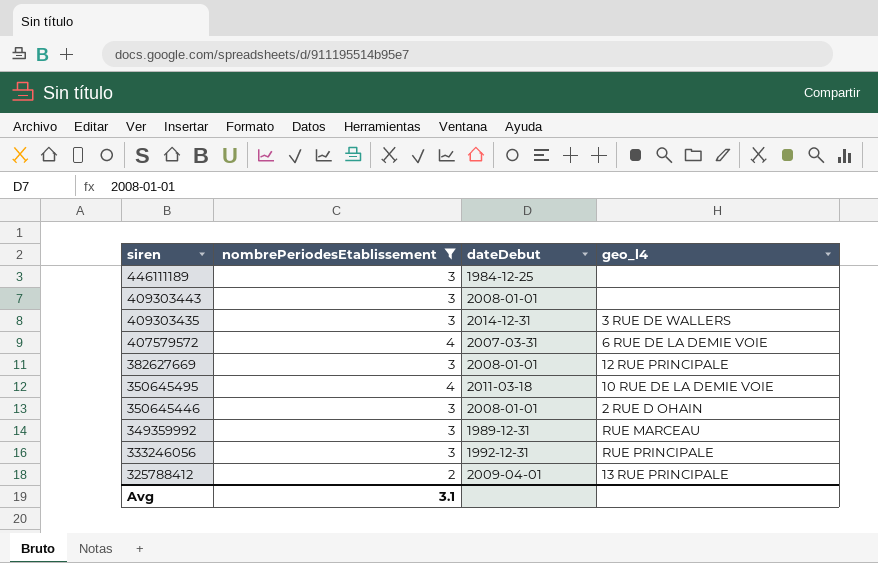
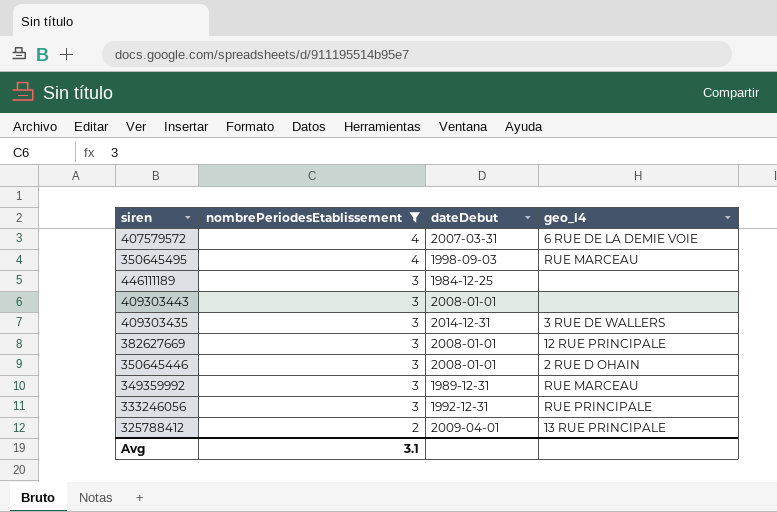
row order: siren descending -> nombrePeriodesEtablissement descending
350645495 | dateDebut: 2011-03-18 -> 1998-09-03
350645495 | geo_l4: 10 RUE DE LA DEMIE VOIE -> RUE MARCEAU

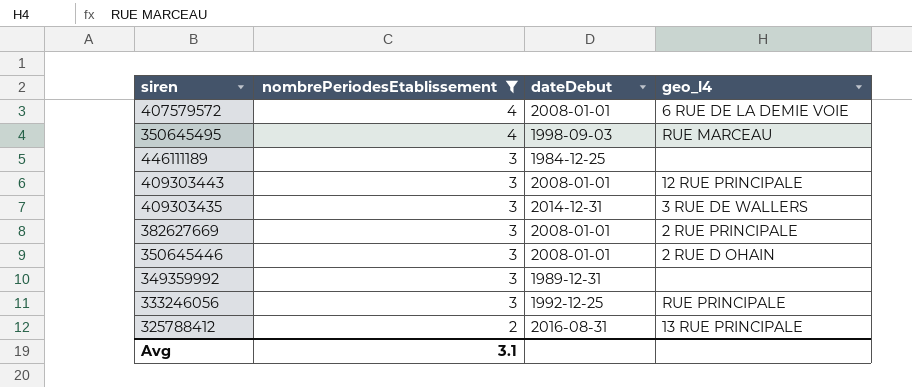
407579572 | dateDebut: 2007-03-31 -> 2008-01-01
409303443 | geo_l4: none -> 12 RUE PRINCIPALE
382627669 | geo_l4: 12 RUE PRINCIPALE -> 2 RUE PRINCIPALE
349359992 | geo_l4: RUE MARCEAU -> none
333246056 | dateDebut: 1992-12-31 -> 1992-12-25
325788412 | dateDebut: 2009-04-01 -> 2016-08-31

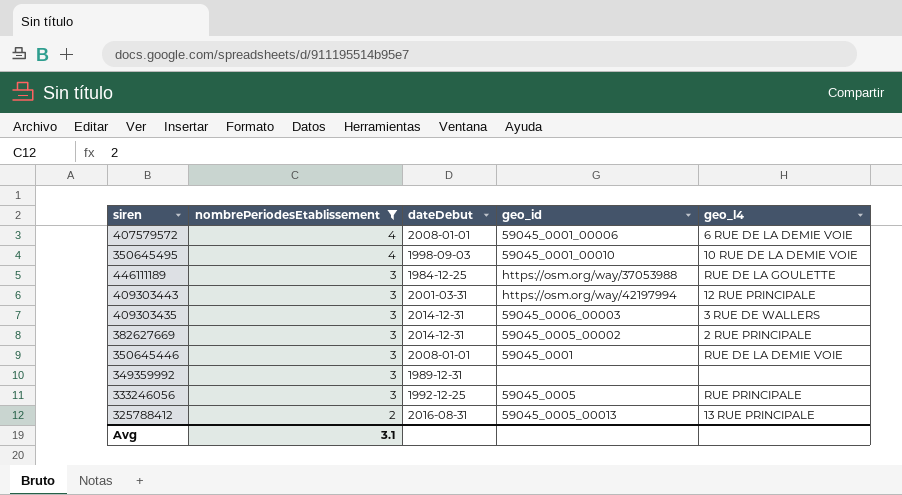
column geo_id | position: none -> 4
350645495 | geo_l4: RUE MARCEAU -> 10 RUE DE LA DEMIE VOIE
446111189 | geo_l4: none -> RUE DE LA GOULETTE
409303443 | dateDebut: 2008-01-01 -> 2001-03-31
382627669 | dateDebut: 2008-01-01 -> 2014-12-31
350645446 | geo_l4: 2 RUE D OHAIN -> RUE DE LA DEMIE VOIE

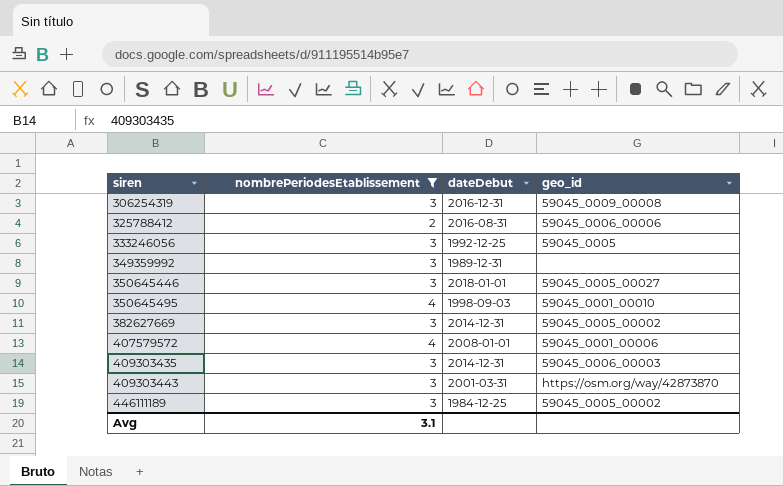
row order: nombrePeriodesEtablissement descending -> siren ascending
column geo_l4 | position: 5 -> none
row 306254319: none -> 3 | 2016-12-31 | 59045_0009_00008
325788412 | geo_id: 59045_0005_00013 -> 59045_0006_00006
350645446 | dateDebut: 2008-01-01 -> 2018-01-01
350645446 | geo_id: 59045_0001 -> 59045_0005_00027
409303443 | geo_id: https://osm.org/way/42197994 -> https://osm.org/way/42873870
446111189 | geo_id: https://osm.org/way/37053988 -> 59045_0005_00002

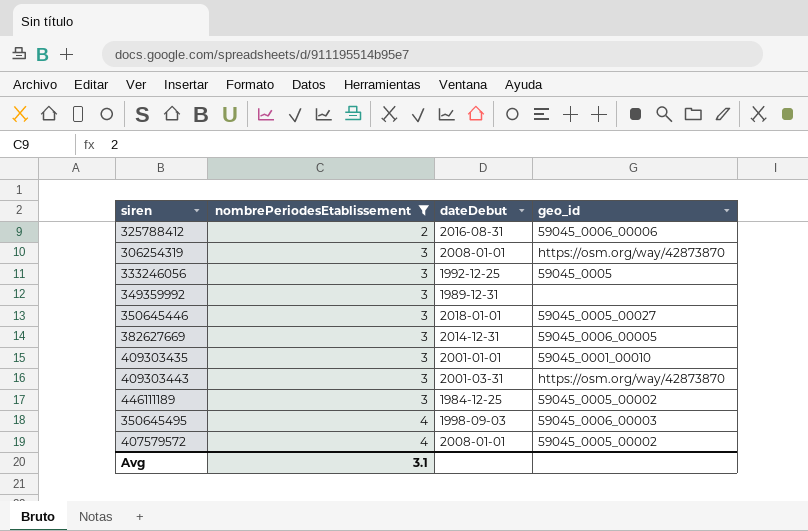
row order: siren ascending -> nombrePeriodesEtablissement ascending
306254319 | dateDebut: 2016-12-31 -> 2008-01-01
306254319 | geo_id: 59045_0009_00008 -> https://osm.org/way/42873870
382627669 | geo_id: 59045_0005_00002 -> 59045_0006_00005
409303435 | dateDebut: 2014-12-31 -> 2001-01-01
409303435 | geo_id: 59045_0006_00003 -> 59045_0001_00010
350645495 | geo_id: 59045_0001_00010 -> 59045_0006_00003
407579572 | geo_id: 59045_0001_00006 -> 59045_0005_00002

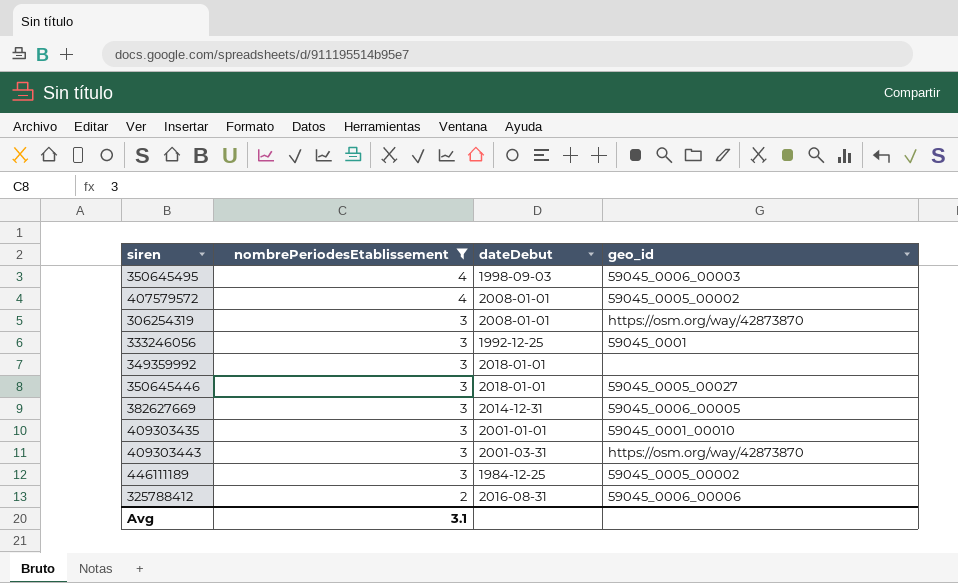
row order: nombrePeriodesEtablissement ascending -> nombrePeriodesEtablissement descending
333246056 | geo_id: 59045_0005 -> 59045_0001
349359992 | dateDebut: 1989-12-31 -> 2018-01-01

